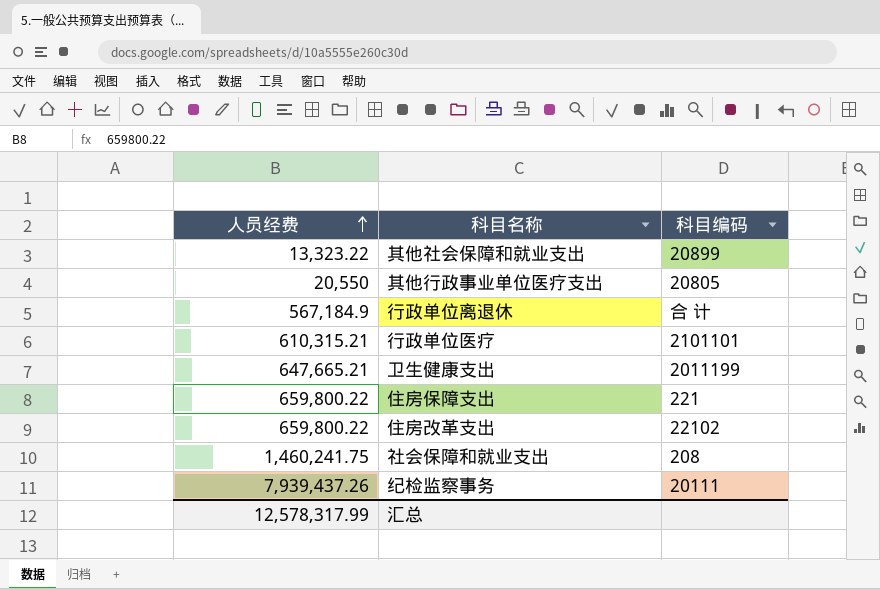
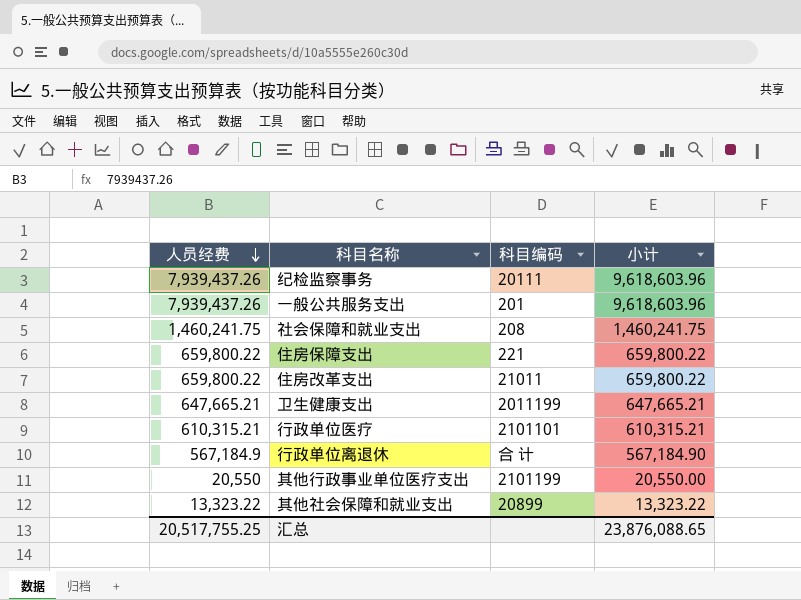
row order: 人员经费 ascending -> 人员经费 descending
column 小计 | position: none -> 4
row 一般公共服务支出: none -> 7,939,437.26 | 201 | 9,618,603.96
住房改革支出 | 科目编码: 22102 -> 21011
其他行政事业单位医疗支出 | 科目编码: 20805 -> 2101199
汇总 | 人员经费: 12,578,317.99 -> 20,517,755.25

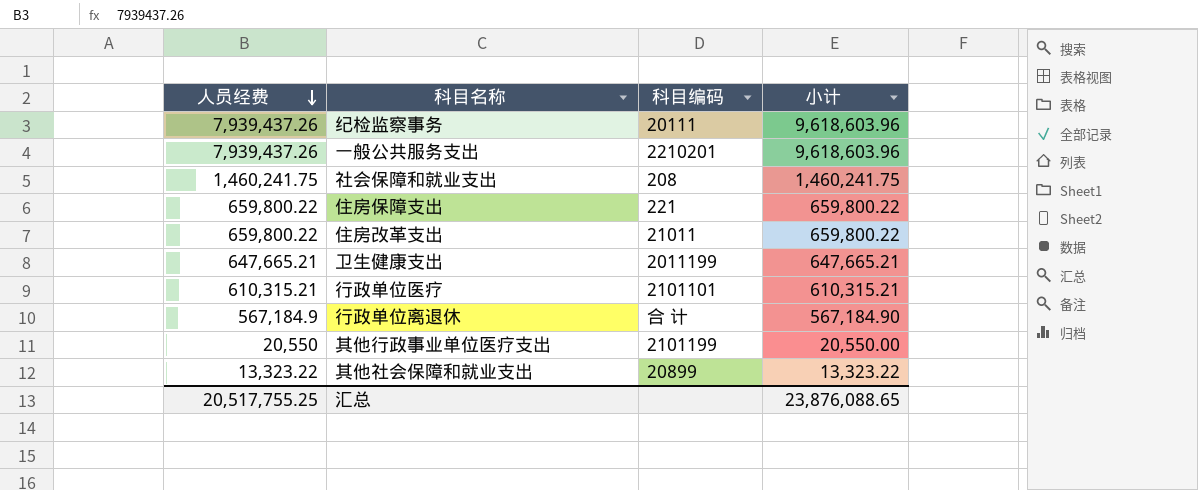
一般公共服务支出 | 科目编码: 201 -> 2210201

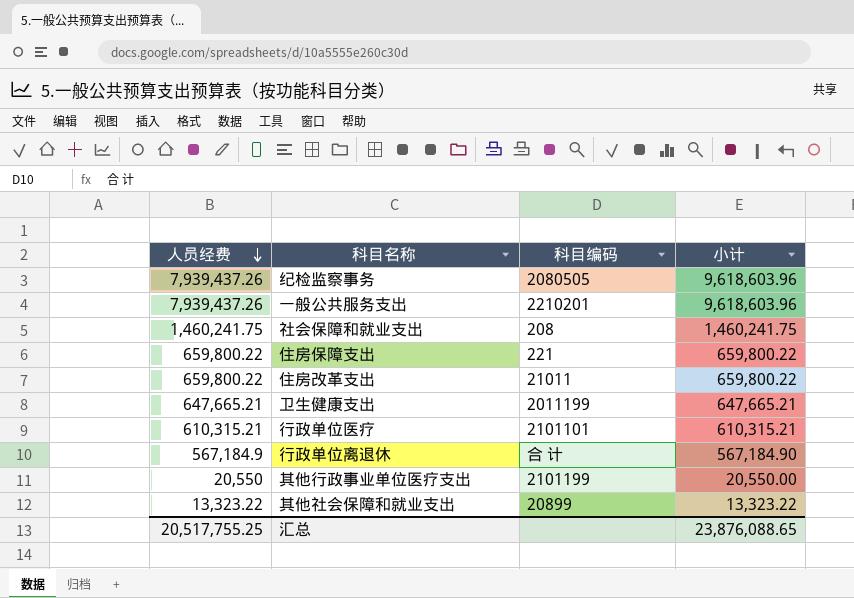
纪检监察事务 | 科目编码: 20111 -> 2080505

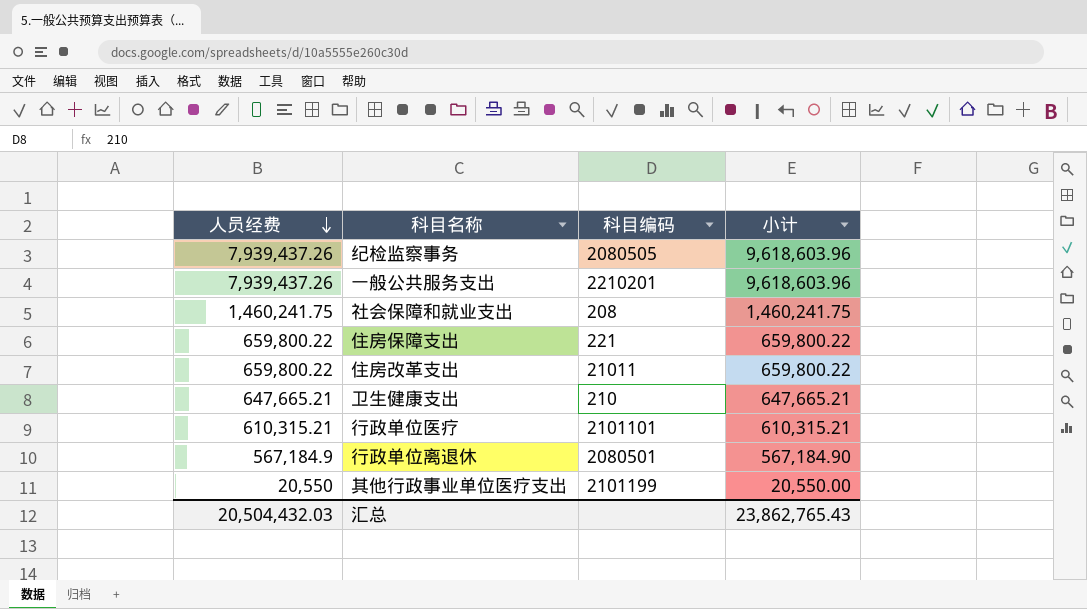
row 其他社会保障和就业支出: 13,323.22 | 20899 | 13,323.22 -> none
卫生健康支出 | 科目编码: 2011199 -> 210
行政单位离退休 | 科目编码: 合 计 -> 2080501
汇总 | 人员经费: 20,517,755.25 -> 20,504,432.03
汇总 | 小计: 23,876,088.65 -> 23,862,765.43

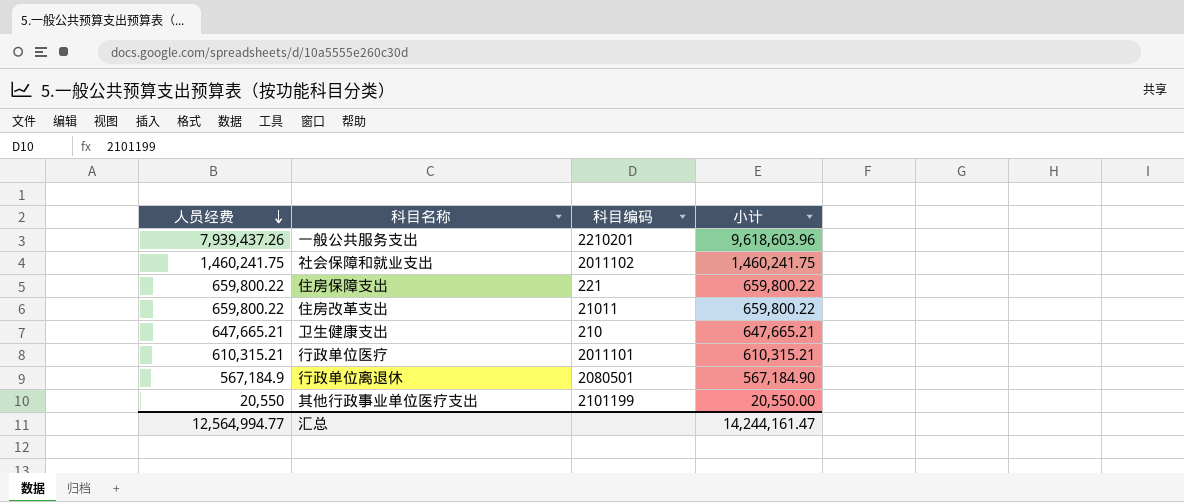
row 纪检监察事务: 7,939,437.26 | 2080505 | 9,618,603.96 -> none
社会保障和就业支出 | 科目编码: 208 -> 2011102
行政单位医疗 | 科目编码: 2101101 -> 2011101
汇总 | 人员经费: 20,504,432.03 -> 12,564,994.77
汇总 | 小计: 23,862,765.43 -> 14,244,161.47

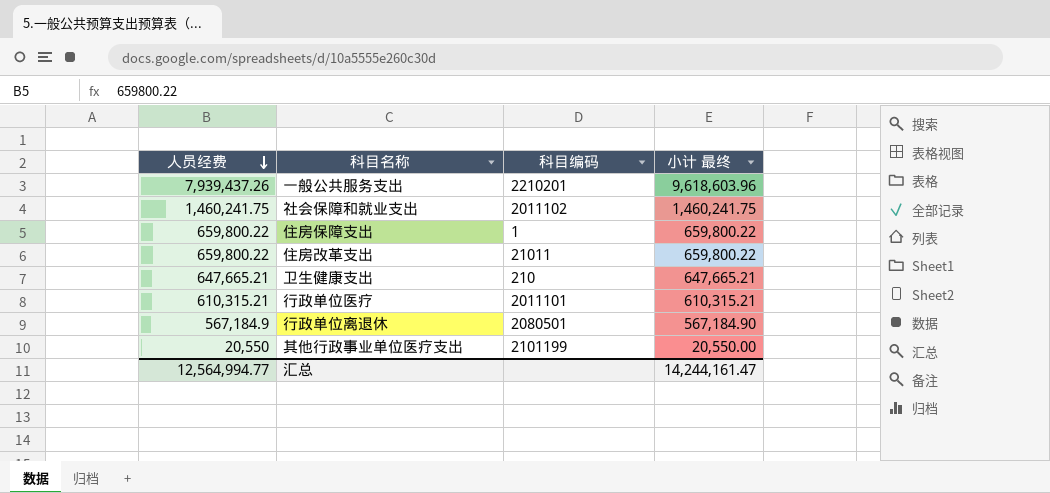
column name: 小计 -> 小计 最终
住房保障支出 | 科目编码: 221 -> 1

